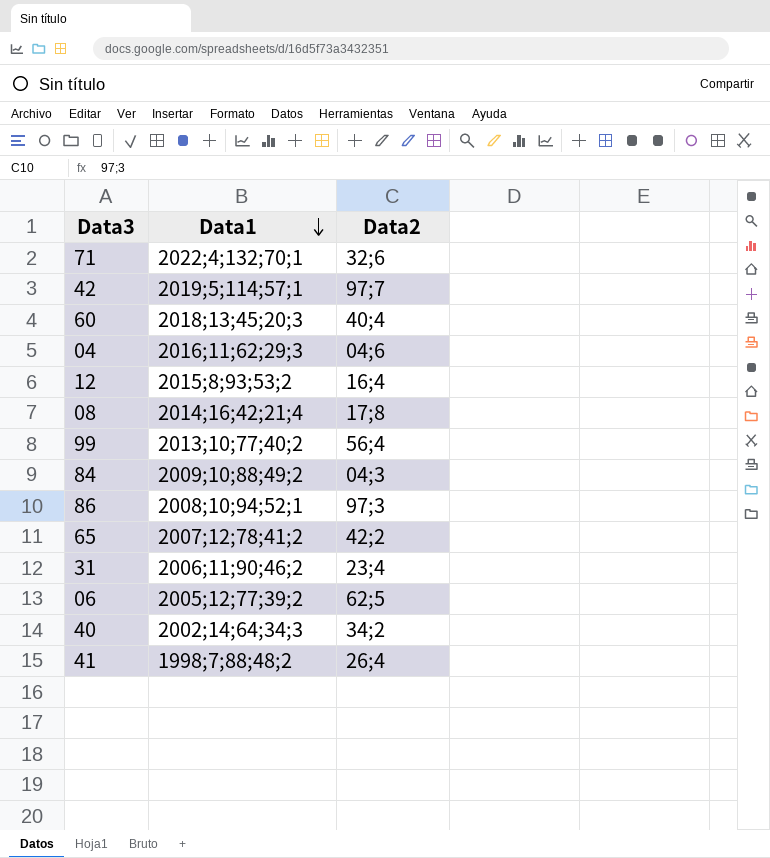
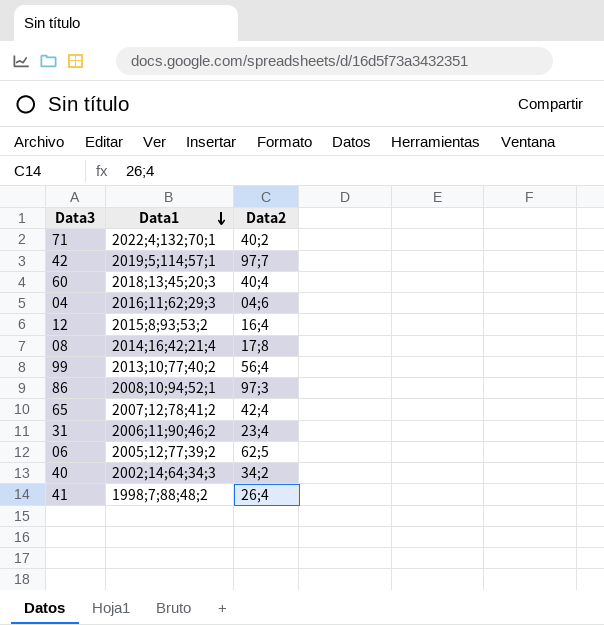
row 84: 2009;10;88;49;2 | 04;3 -> none
71 | Data2: 32;6 -> 40;2
65 | Data2: 42;2 -> 42;4

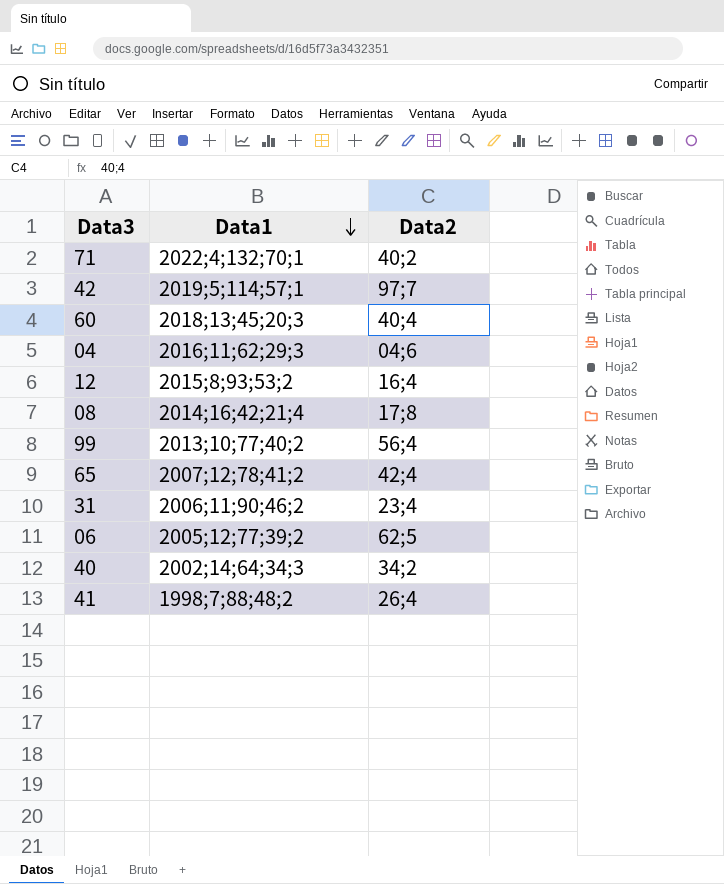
row 86: 2008;10;94;52;1 | 97;3 -> none

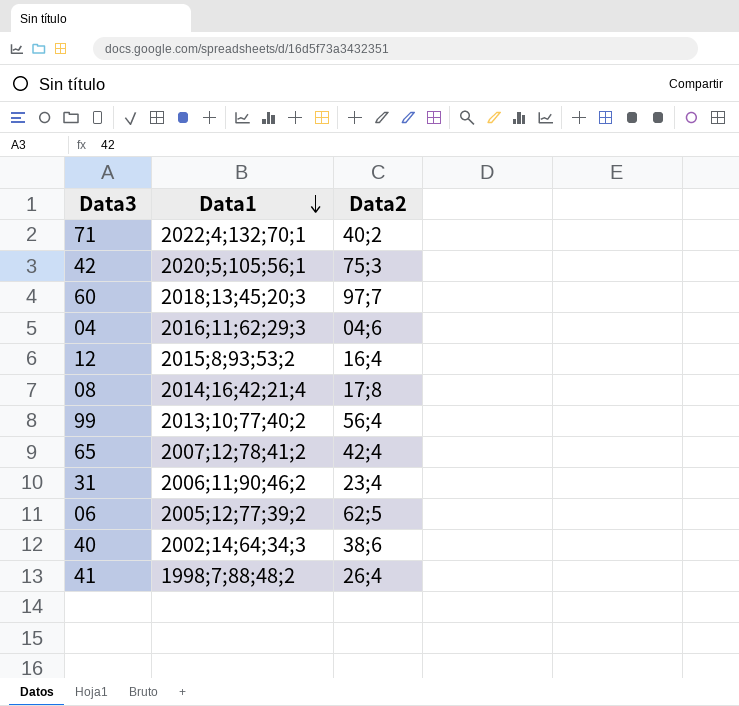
42 | Data1: 2019;5;114;57;1 -> 2020;5;105;56;1
42 | Data2: 97;7 -> 75;3
60 | Data2: 40;4 -> 97;7
40 | Data2: 34;2 -> 38;6

